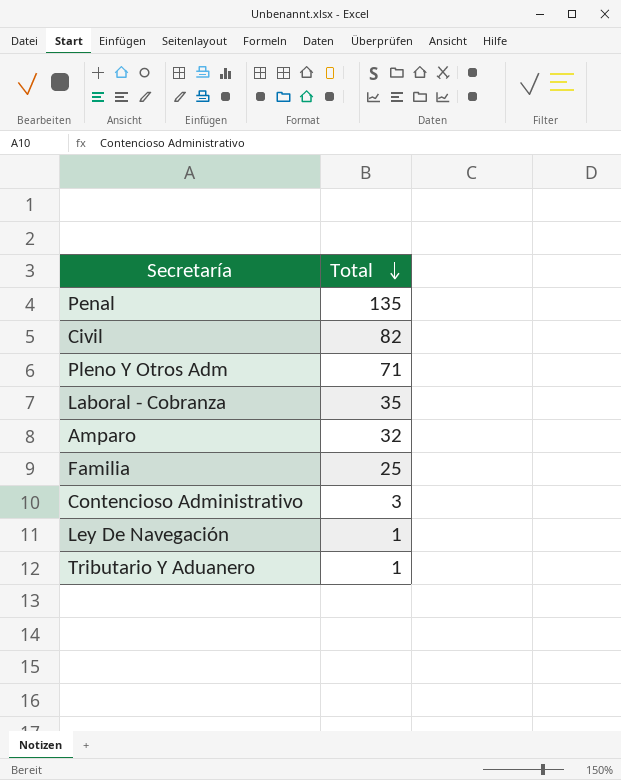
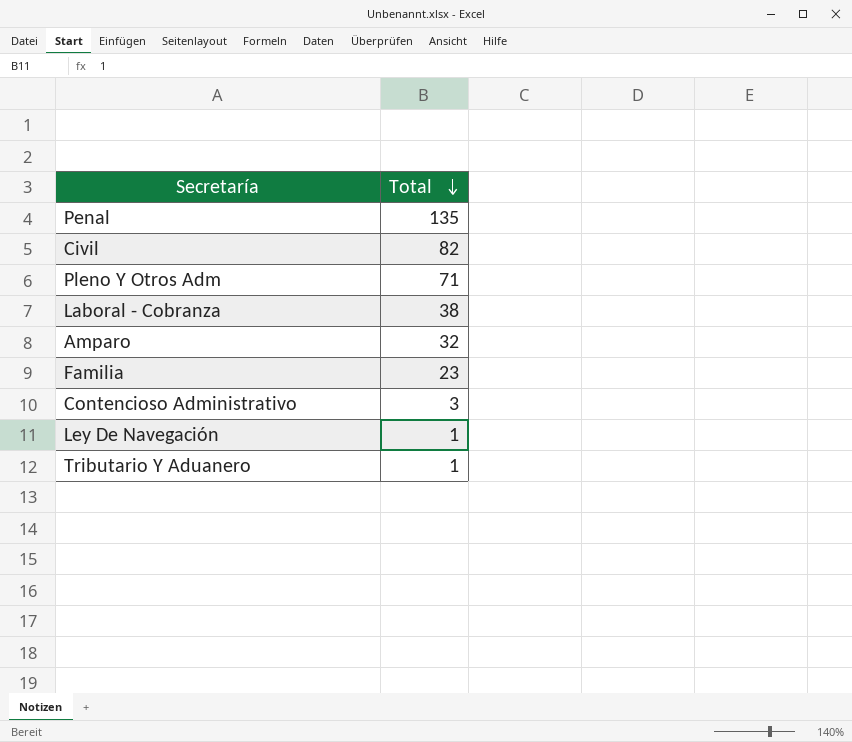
Laboral - Cobranza | Total: 35 -> 38
Familia | Total: 25 -> 23

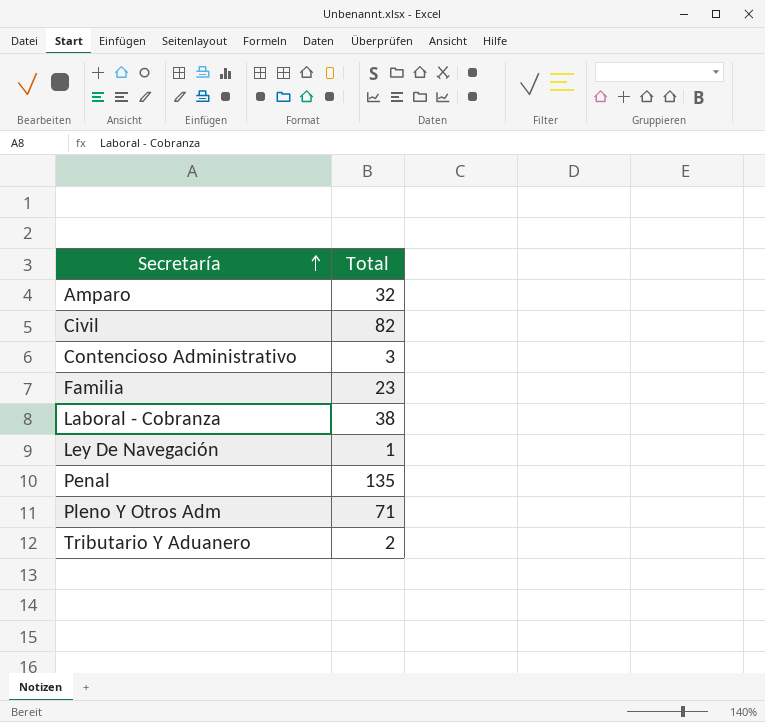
row order: Total descending -> Secretaría ascending
Tributario Y Aduanero | Total: 1 -> 2

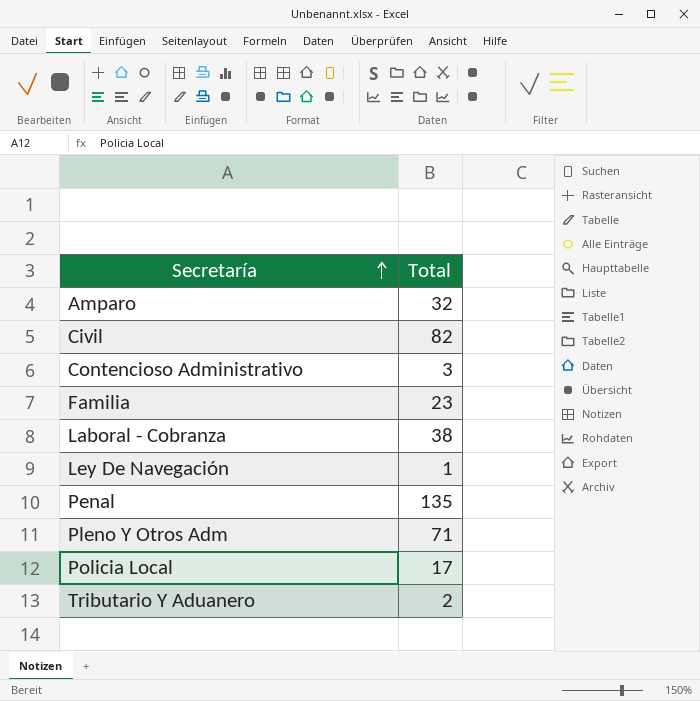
row Policia Local: none -> 17

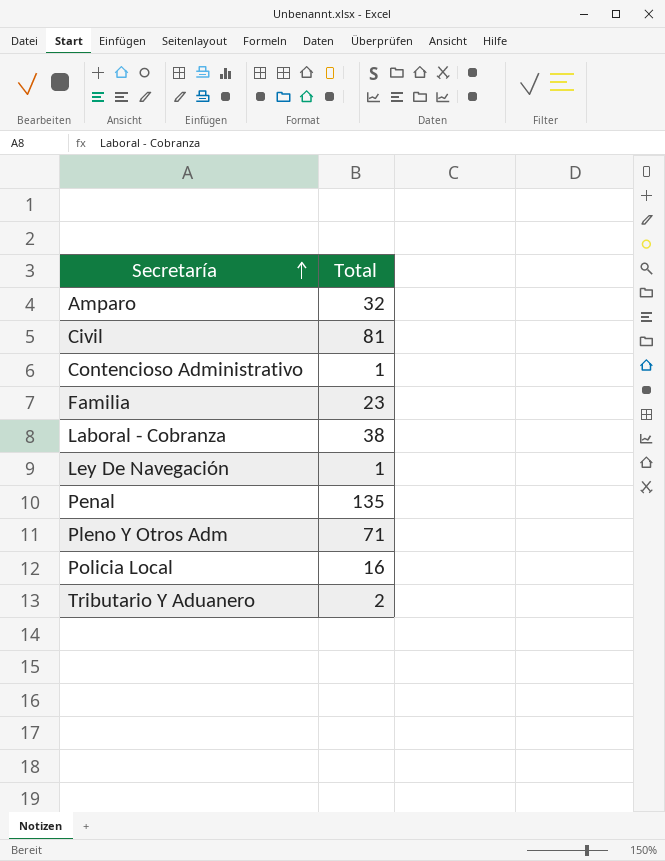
Civil | Total: 82 -> 81
Contencioso Administrativo | Total: 3 -> 1
Policia Local | Total: 17 -> 16

